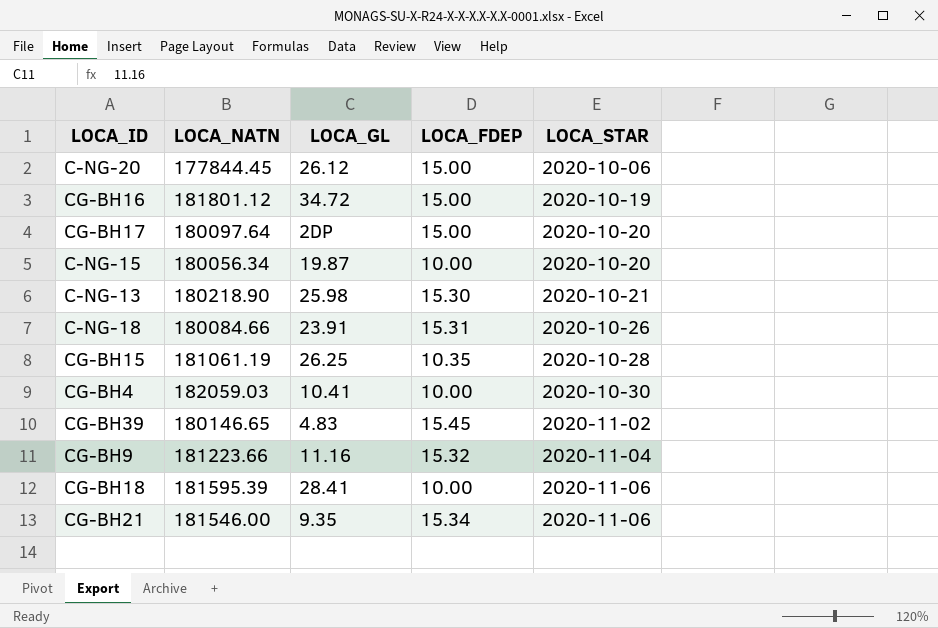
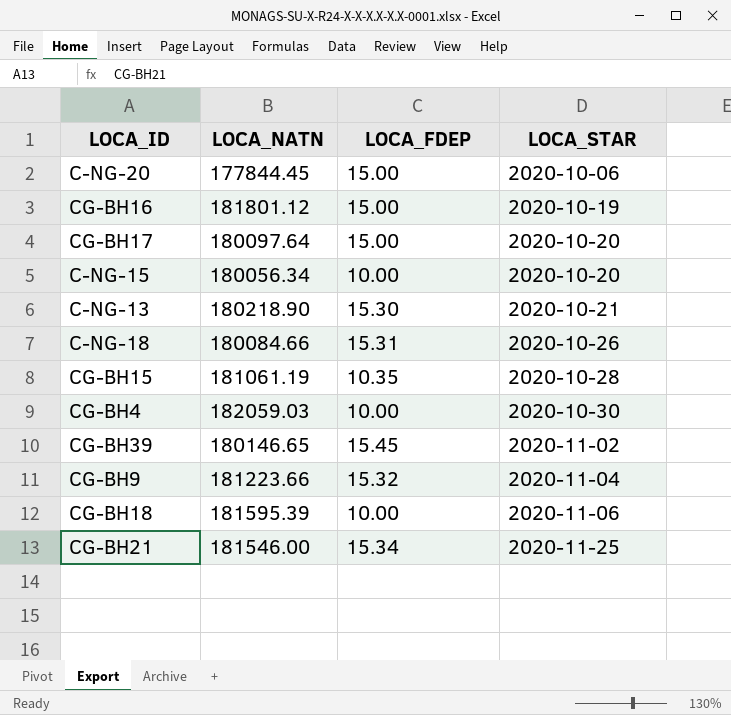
column LOCA_GL | position: 3 -> none
CG-BH21 | LOCA_STAR: 2020-11-06 -> 2020-11-25

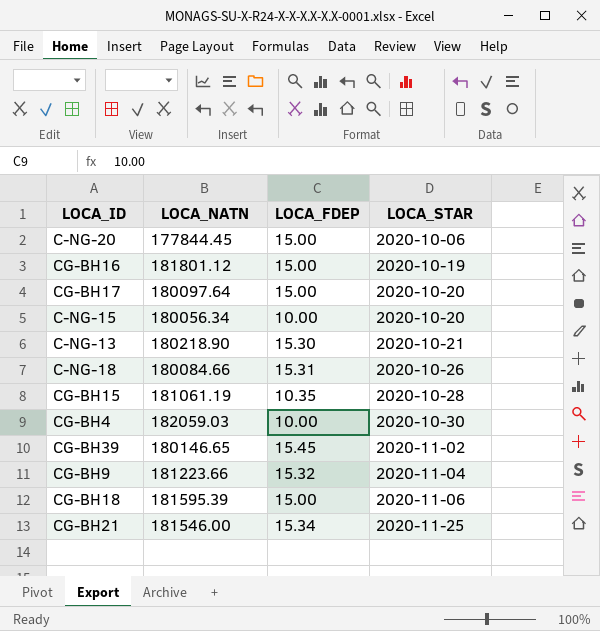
CG-BH18 | LOCA_FDEP: 10.00 -> 15.00

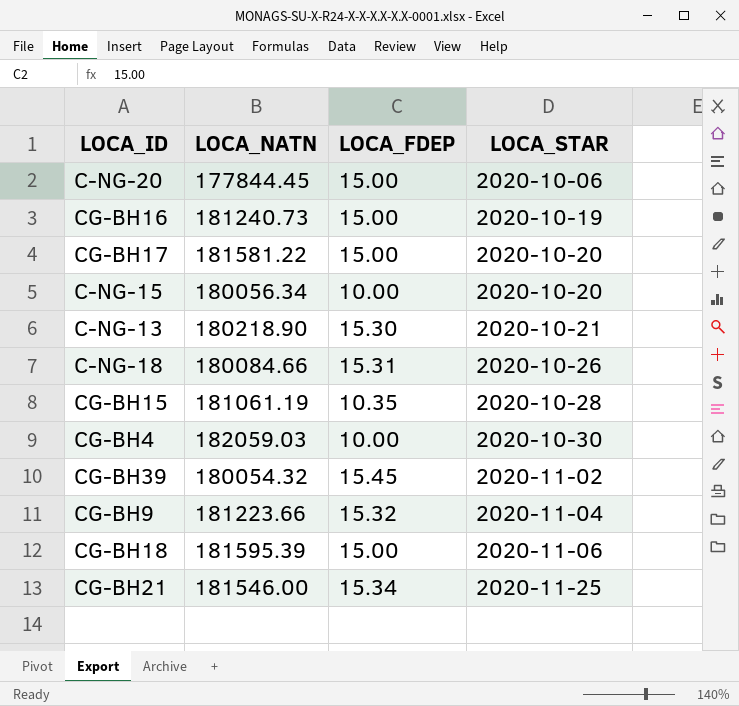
CG-BH16 | LOCA_NATN: 181801.12 -> 181240.73
CG-BH17 | LOCA_NATN: 180097.64 -> 181581.22
CG-BH39 | LOCA_NATN: 180146.65 -> 180054.32

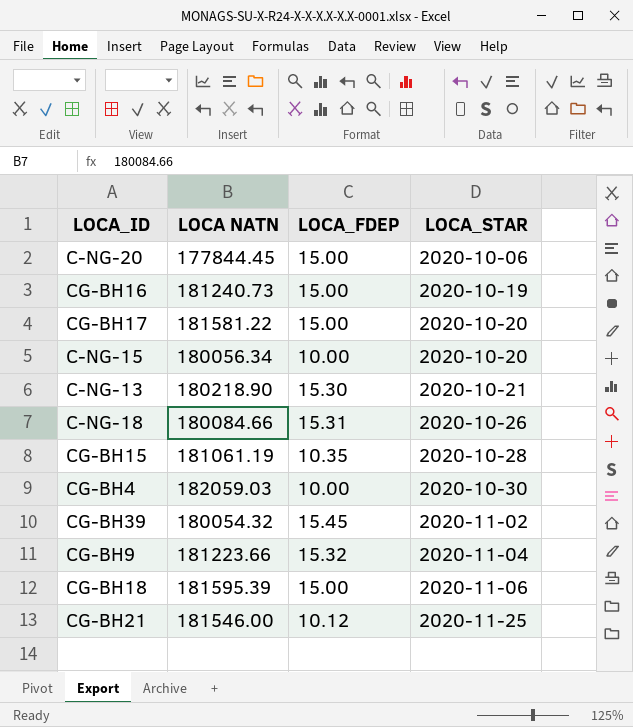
column name: LOCA_NATN -> LOCA NATN
CG-BH21 | LOCA_FDEP: 15.34 -> 10.12

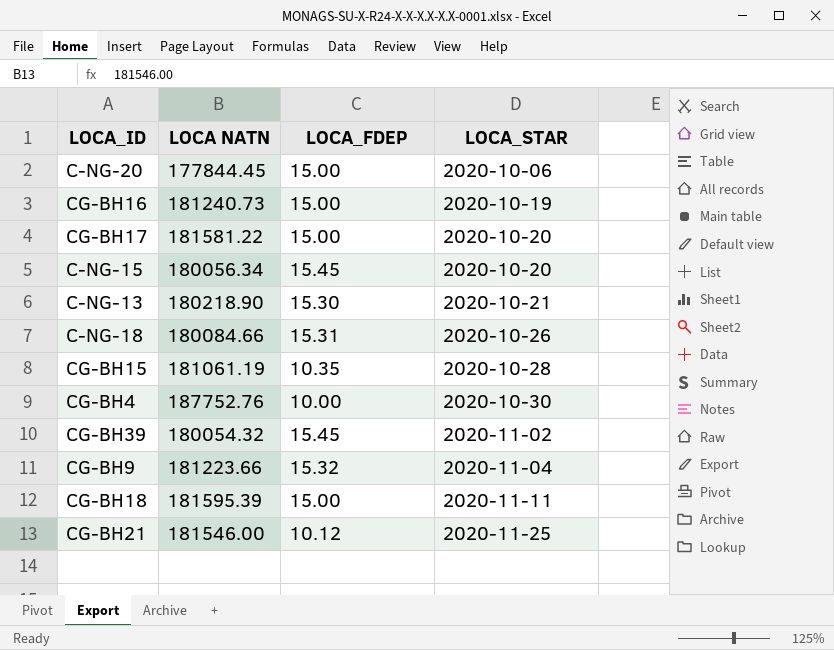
C-NG-15 | LOCA_FDEP: 10.00 -> 15.45
CG-BH4 | LOCA NATN: 182059.03 -> 187752.76
CG-BH18 | LOCA_STAR: 2020-11-06 -> 2020-11-11

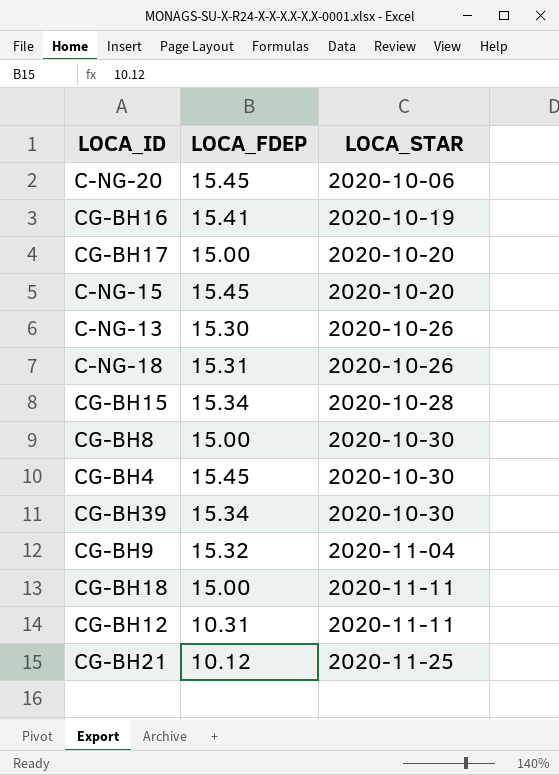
column LOCA NATN | position: 2 -> none
C-NG-20 | LOCA_FDEP: 15.00 -> 15.45
CG-BH16 | LOCA_FDEP: 15.00 -> 15.41
C-NG-13 | LOCA_STAR: 2020-10-21 -> 2020-10-26
CG-BH15 | LOCA_FDEP: 10.35 -> 15.34
row CG-BH8: none -> 15.00 | 2020-10-30
CG-BH4 | LOCA_FDEP: 10.00 -> 15.45
CG-BH39 | LOCA_FDEP: 15.45 -> 15.34
CG-BH39 | LOCA_STAR: 2020-11-02 -> 2020-10-30
row CG-BH12: none -> 10.31 | 2020-11-11

